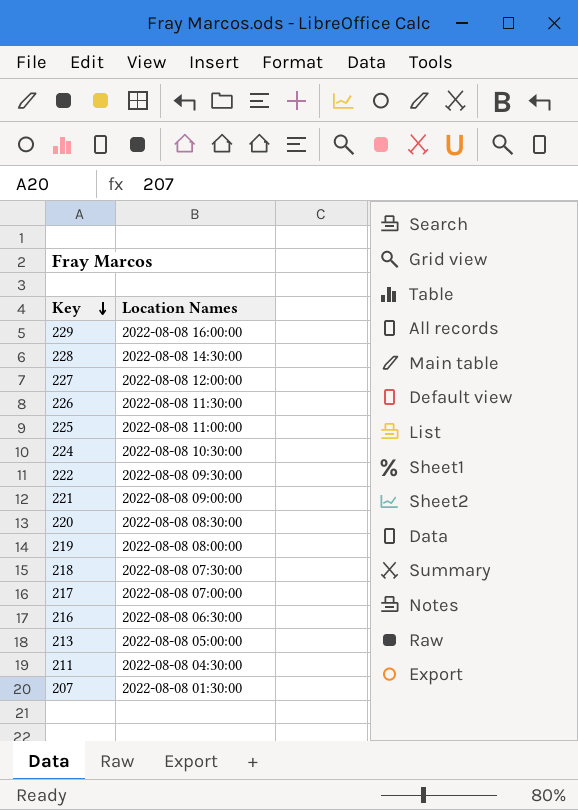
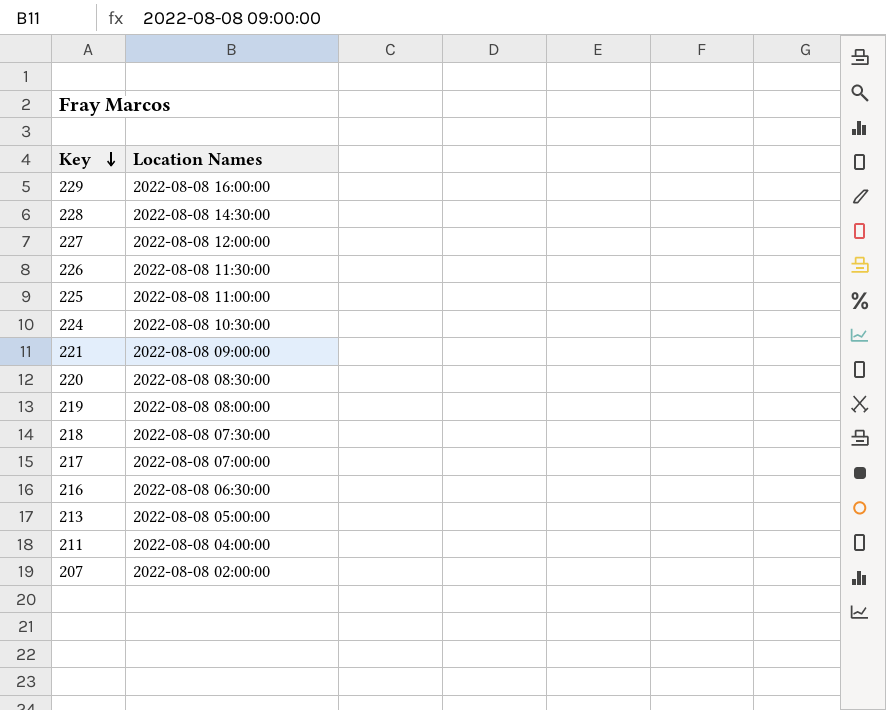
row 222: 2022-08-08 09:30:00 -> none
211 | Location Names: 2022-08-08 04:30:00 -> 2022-08-08 04:00:00
207 | Location Names: 2022-08-08 01:30:00 -> 2022-08-08 02:00:00

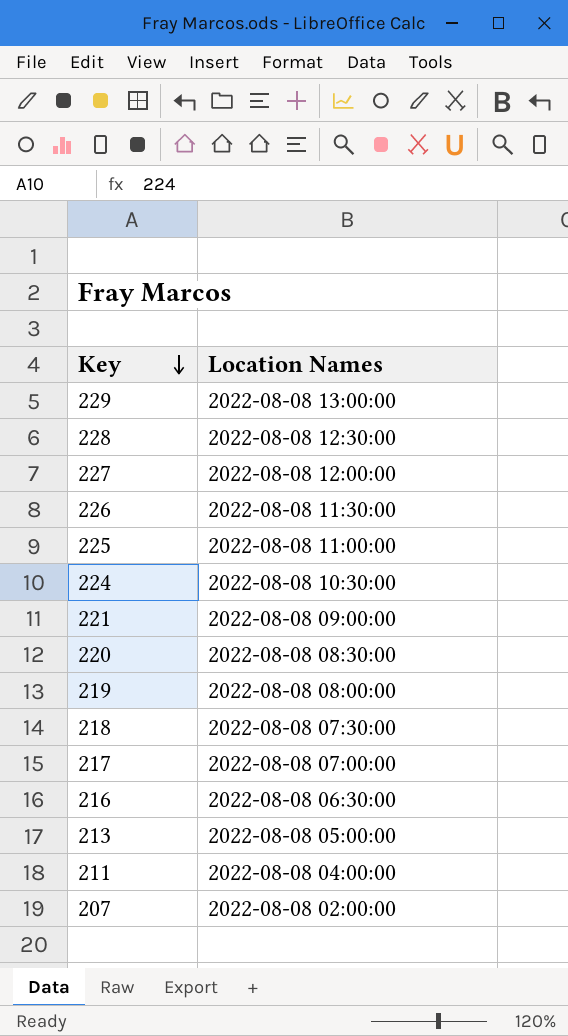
229 | Location Names: 2022-08-08 16:00:00 -> 2022-08-08 13:00:00
228 | Location Names: 2022-08-08 14:30:00 -> 2022-08-08 12:30:00

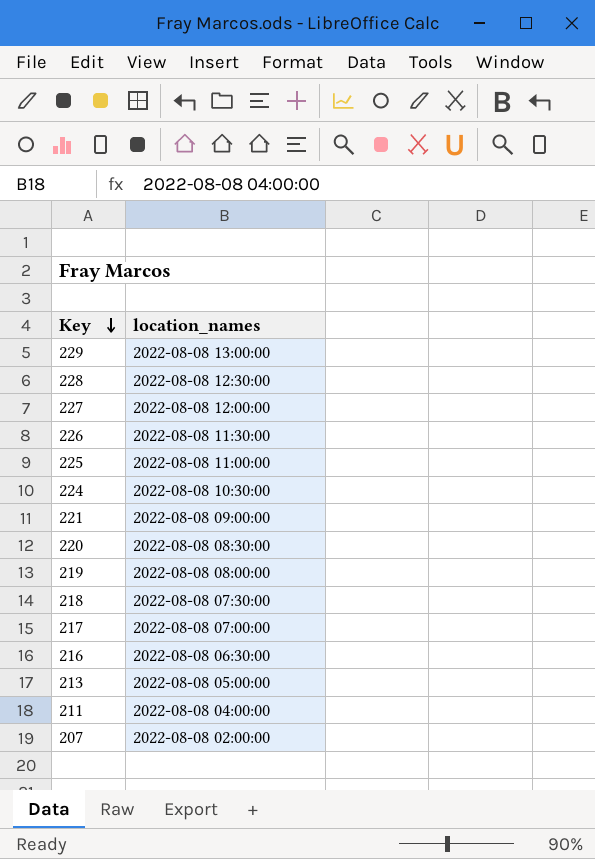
column name: Location Names -> location_names

